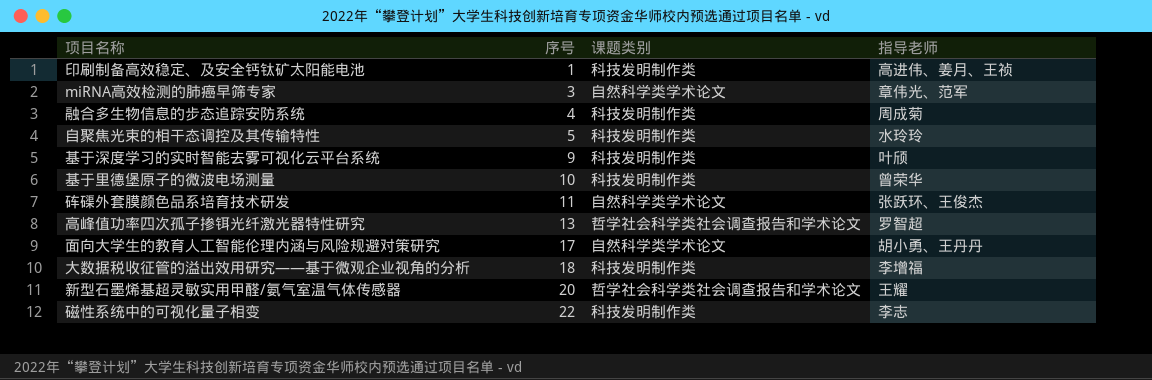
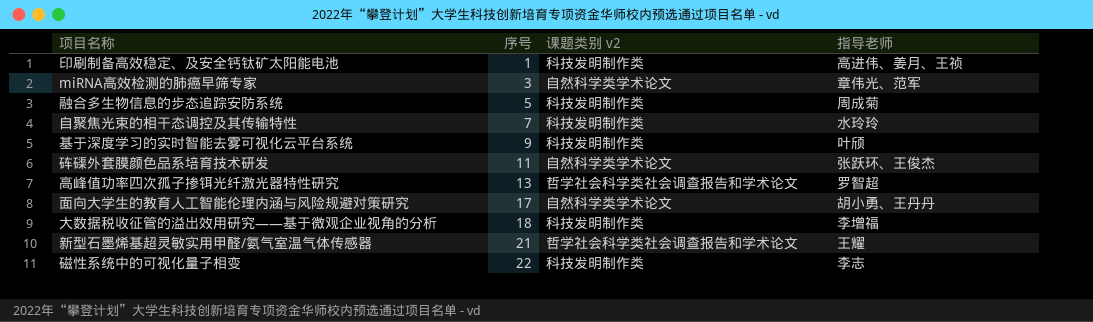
column name: 课题类别 -> 课题类别 v2
row 基于里德堡原子的微波电场测量: 10 | 科技发明制作类 | 曾荣华 -> none
融合多生物信息的步态追踪安防系统 | 序号: 4 -> 5
自聚焦光束的相干态调控及其传输特性 | 序号: 5 -> 7
新型石墨烯基超灵敏实用甲醛/氨气室温气体传感器 | 序号: 20 -> 21

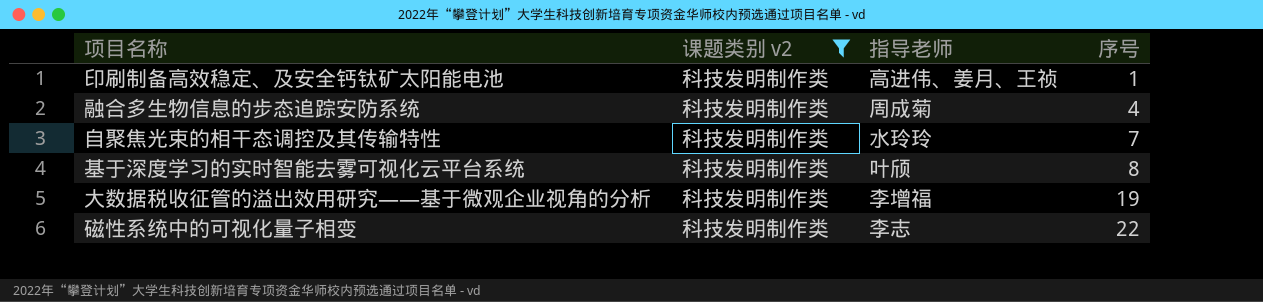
filter: none -> 课题类别 v2 = 科技发明制作类
column 序号 | position: 2 -> 4
融合多生物信息的步态追踪安防系统 | 序号: 5 -> 4
基于深度学习的实时智能去雾可视化云平台系统 | 序号: 9 -> 8
大数据税收征管的溢出效用研究——基于微观企业视角的分析 | 序号: 18 -> 19

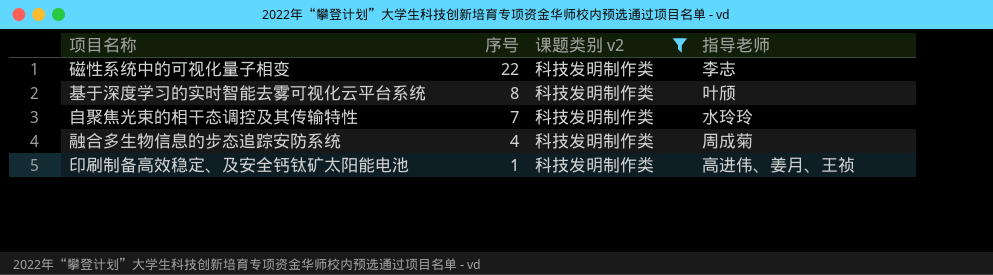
row order: 序号 ascending -> 序号 descending
column 序号 | position: 4 -> 2
row 大数据税收征管的溢出效用研究——基于微观企业视角的分析: 科技发明制作类 | 李增福 | 19 -> none

